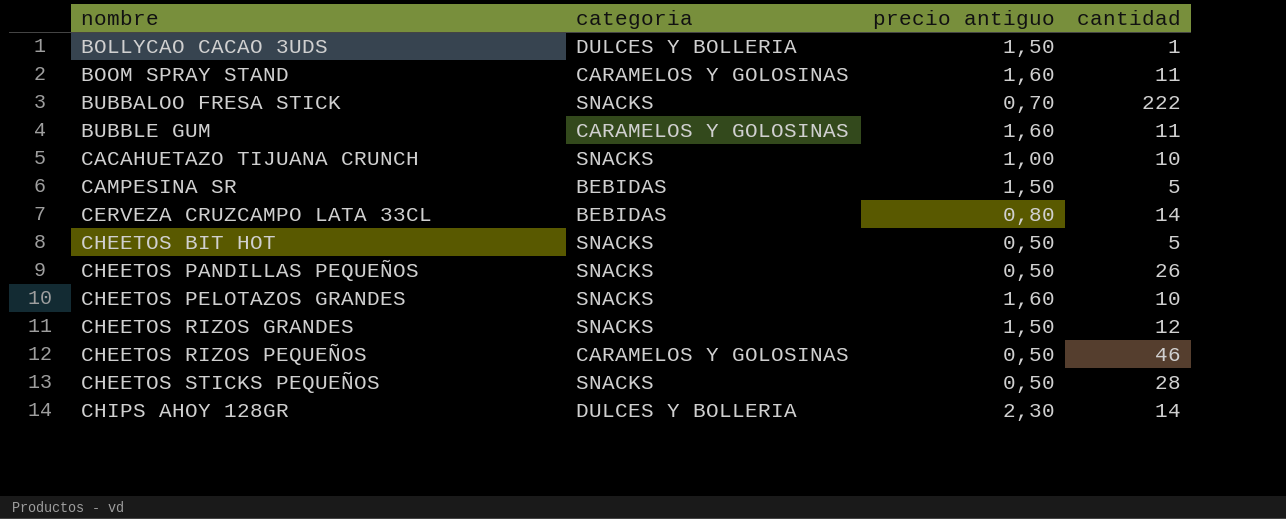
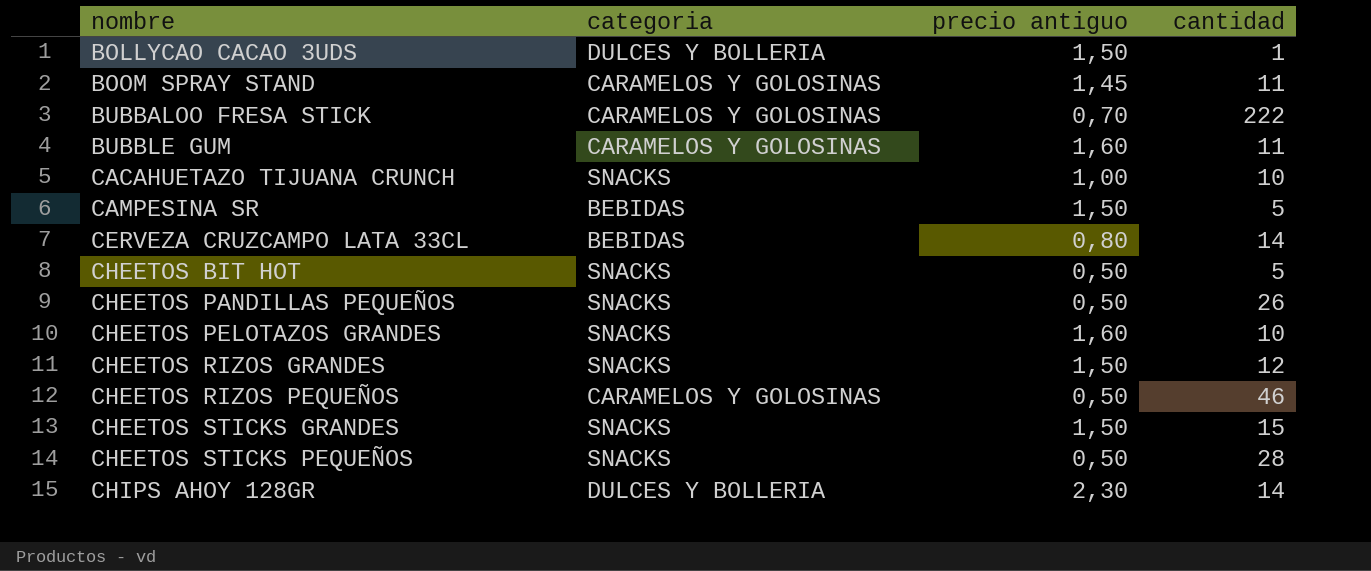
BOOM SPRAY STAND | precio antiguo: 1,60 -> 1,45
BUBBALOO FRESA STICK | categoria: SNACKS -> CARAMELOS Y GOLOSINAS
row CHEETOS STICKS GRANDES: none -> SNACKS | 1,50 | 15

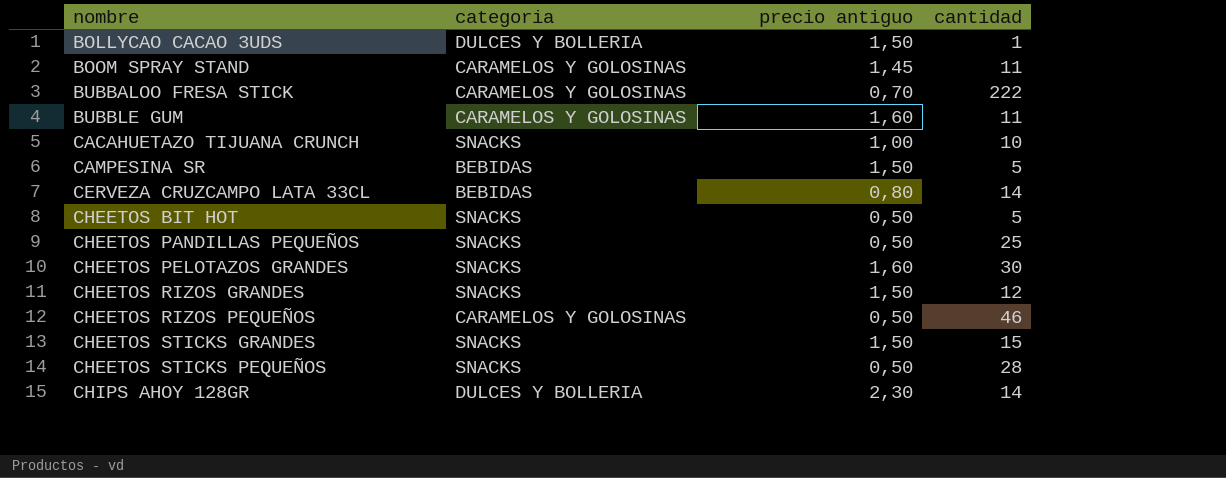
CHEETOS PANDILLAS PEQUEÑOS | cantidad: 26 -> 25
CHEETOS PELOTAZOS GRANDES | cantidad: 10 -> 30

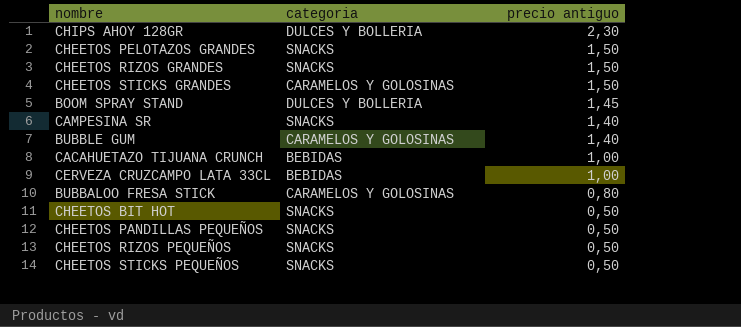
row order: nombre ascending -> precio antiguo descending
column cantidad | position: 4 -> none
row BOLLYCAO CACAO 3UDS: DULCES Y BOLLERIA | 1,50 | 1 -> none
CHEETOS PELOTAZOS GRANDES | precio antiguo: 1,60 -> 1,50
CHEETOS STICKS GRANDES | categoria: SNACKS -> CARAMELOS Y GOLOSINAS
BOOM SPRAY STAND | categoria: CARAMELOS Y GOLOSINAS -> DULCES Y BOLLERIA
CAMPESINA SR | categoria: BEBIDAS -> SNACKS
CAMPESINA SR | precio antiguo: 1,50 -> 1,40
BUBBLE GUM | precio antiguo: 1,60 -> 1,40
CACAHUETAZO TIJUANA CRUNCH | categoria: SNACKS -> BEBIDAS
CERVEZA CRUZCAMPO LATA 33CL | precio antiguo: 0,80 -> 1,00
BUBBALOO FRESA STICK | precio antiguo: 0,70 -> 0,80
CHEETOS RIZOS PEQUEÑOS | categoria: CARAMELOS Y GOLOSINAS -> SNACKS

